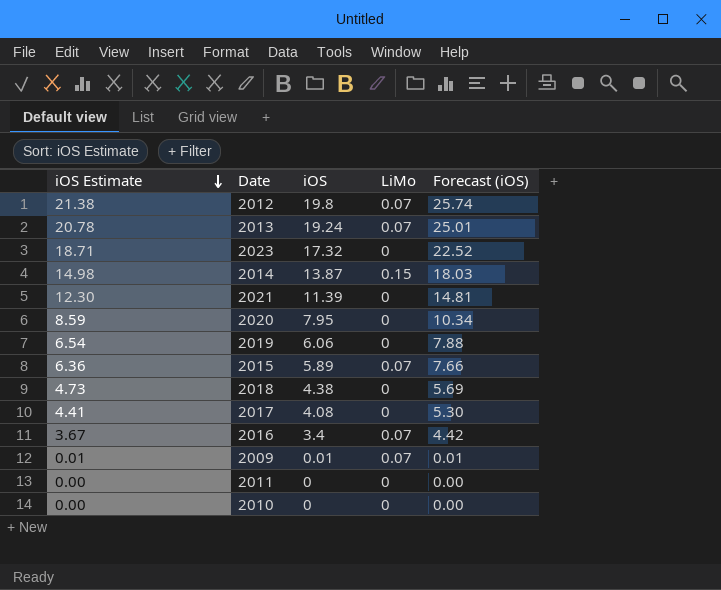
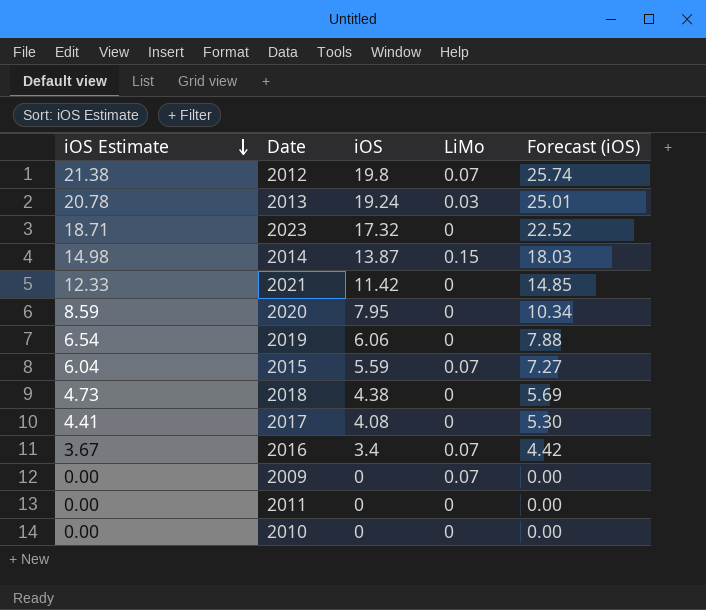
2013 | LiMo: 0.07 -> 0.03
2021 | iOS Estimate: 12.30 -> 12.33
2021 | iOS: 11.39 -> 11.42
2021 | Forecast (iOS): 14.81 -> 14.85
2015 | iOS Estimate: 6.36 -> 6.04
2015 | iOS: 5.89 -> 5.59
2015 | Forecast (iOS): 7.66 -> 7.27
2009 | iOS Estimate: 0.01 -> 0.00
2009 | iOS: 0.01 -> 0
2009 | Forecast (iOS): 0.01 -> 0.00

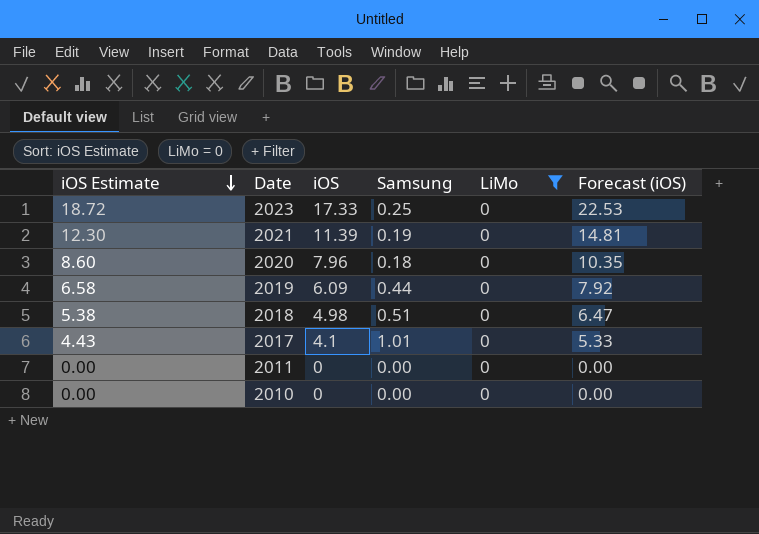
filter: none -> LiMo = 0
column Samsung | position: none -> 4
2023 | iOS Estimate: 18.71 -> 18.72
2023 | iOS: 17.32 -> 17.33
2023 | Forecast (iOS): 22.52 -> 22.53
2021 | iOS Estimate: 12.33 -> 12.30
2021 | iOS: 11.42 -> 11.39
2021 | Forecast (iOS): 14.85 -> 14.81
2020 | iOS Estimate: 8.59 -> 8.60
2020 | iOS: 7.95 -> 7.96
2020 | Forecast (iOS): 10.34 -> 10.35
2019 | iOS Estimate: 6.54 -> 6.58
2019 | iOS: 6.06 -> 6.09
2019 | Forecast (iOS): 7.88 -> 7.92
2018 | iOS Estimate: 4.73 -> 5.38
2018 | iOS: 4.38 -> 4.98
2018 | Forecast (iOS): 5.69 -> 6.47
2017 | iOS Estimate: 4.41 -> 4.43
2017 | iOS: 4.08 -> 4.1
2017 | Forecast (iOS): 5.30 -> 5.33

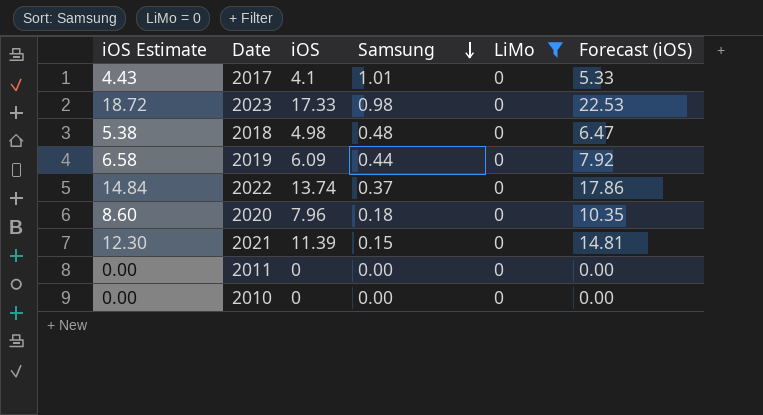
row order: iOS Estimate descending -> Samsung descending
2023 | Samsung: 0.25 -> 0.98
2018 | Samsung: 0.51 -> 0.48
row 2022: none -> 14.84 | 13.74 | 0.37 | 0 | 17.86
2021 | Samsung: 0.19 -> 0.15

